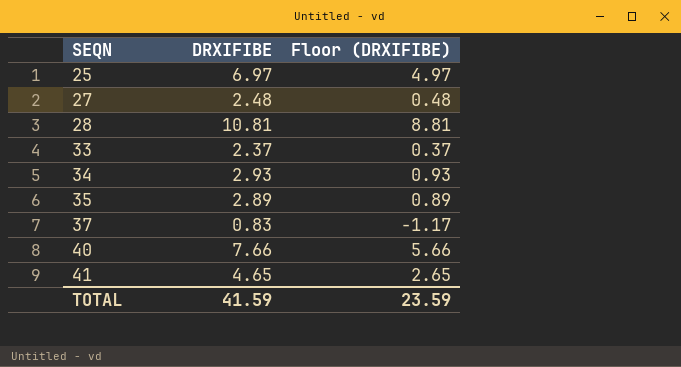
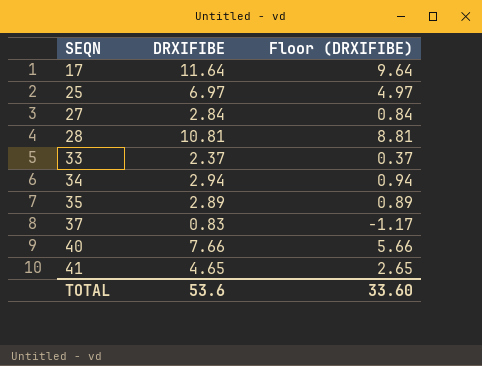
row 17: none -> 11.64 | 9.64
27 | DRXIFIBE: 2.48 -> 2.84
27 | Floor (DRXIFIBE): 0.48 -> 0.84
34 | DRXIFIBE: 2.93 -> 2.94
34 | Floor (DRXIFIBE): 0.93 -> 0.94
TOTAL | DRXIFIBE: 41.59 -> 53.6
TOTAL | Floor (DRXIFIBE): 23.59 -> 33.60

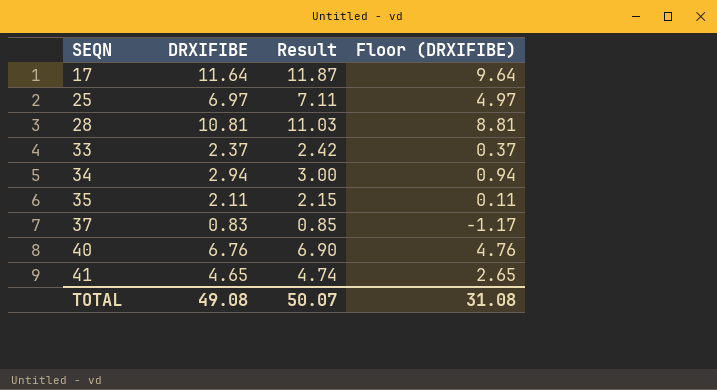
column Result | formula: none -> [DRXIFIBE] * 1.02
row 27: 2.84 | 0.84 -> none
35 | DRXIFIBE: 2.89 -> 2.11
35 | Floor (DRXIFIBE): 0.89 -> 0.11
40 | DRXIFIBE: 7.66 -> 6.76
40 | Floor (DRXIFIBE): 5.66 -> 4.76
TOTAL | DRXIFIBE: 53.6 -> 49.08
TOTAL | Floor (DRXIFIBE): 33.60 -> 31.08

